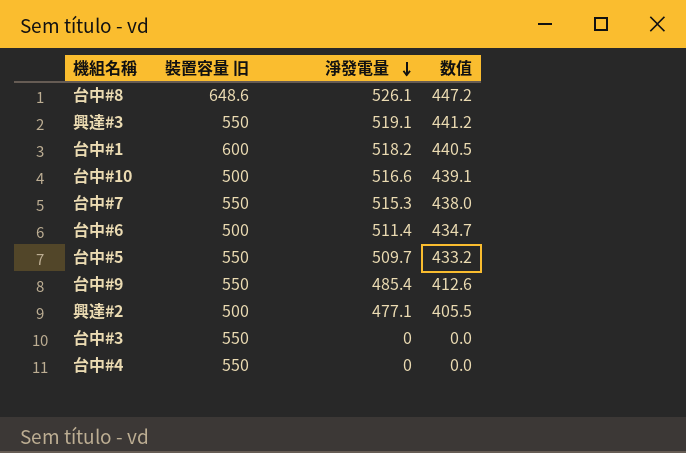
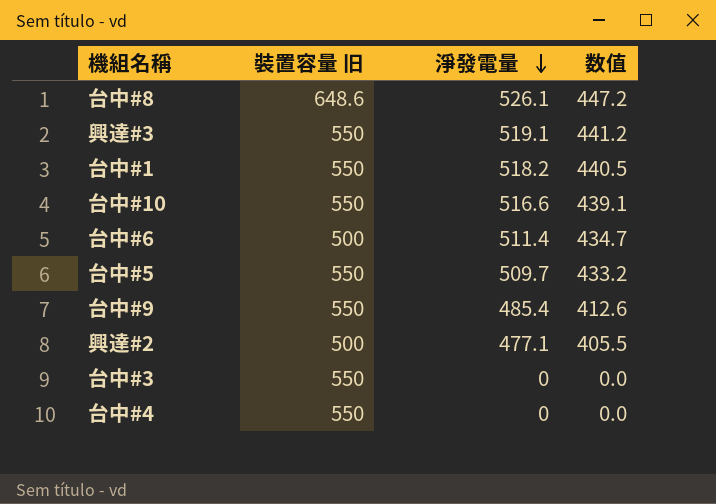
row 台中#7: 550 | 515.3 | 438.0 -> none
台中#1 | 裝置容量 旧: 600 -> 550
台中#10 | 裝置容量 旧: 500 -> 550

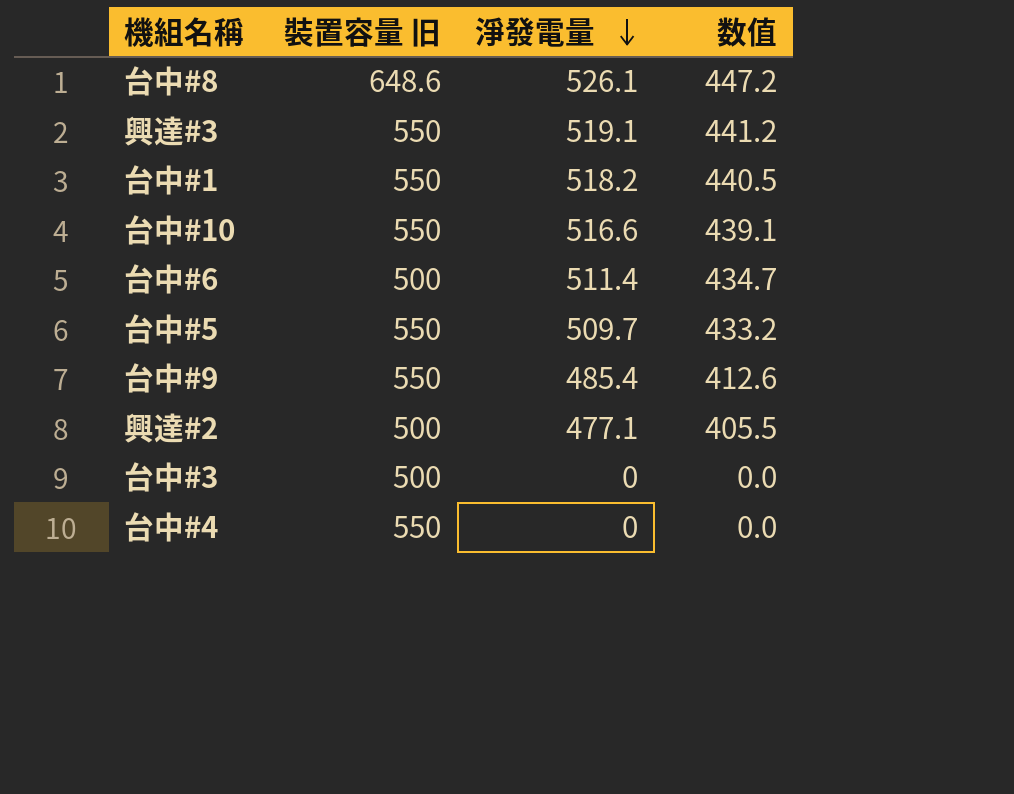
台中#3 | 裝置容量 旧: 550 -> 500

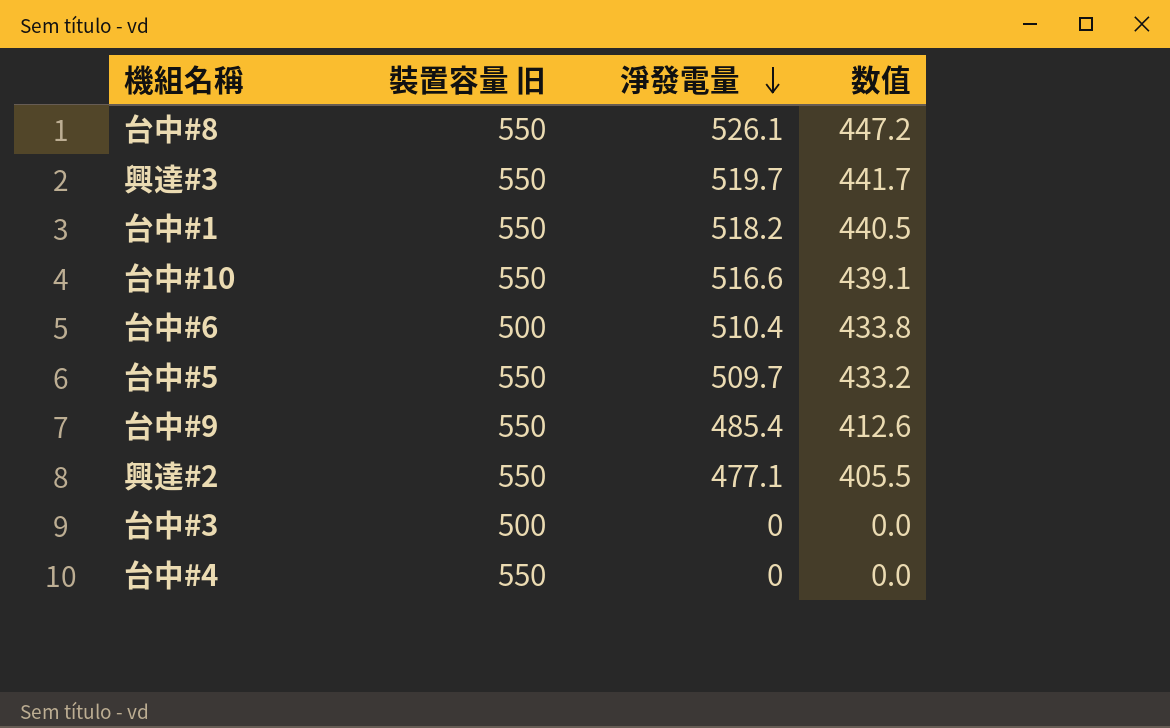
台中#8 | 裝置容量 旧: 648.6 -> 550
興達#3 | 淨發電量: 519.1 -> 519.7
興達#3 | 数值: 441.2 -> 441.7
台中#6 | 淨發電量: 511.4 -> 510.4
台中#6 | 数值: 434.7 -> 433.8
興達#2 | 裝置容量 旧: 500 -> 550

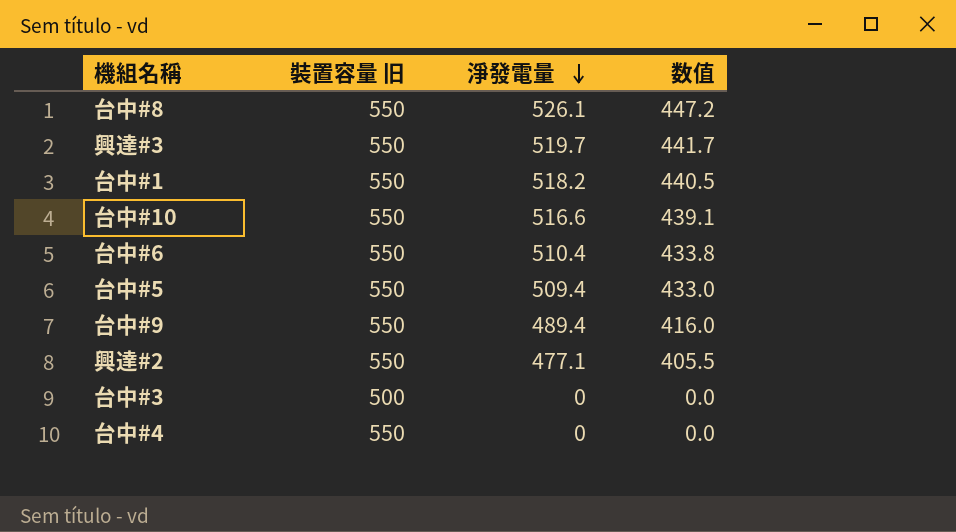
台中#6 | 裝置容量 旧: 500 -> 550
台中#5 | 淨發電量: 509.7 -> 509.4
台中#5 | 数值: 433.2 -> 433.0
台中#9 | 淨發電量: 485.4 -> 489.4
台中#9 | 数值: 412.6 -> 416.0

